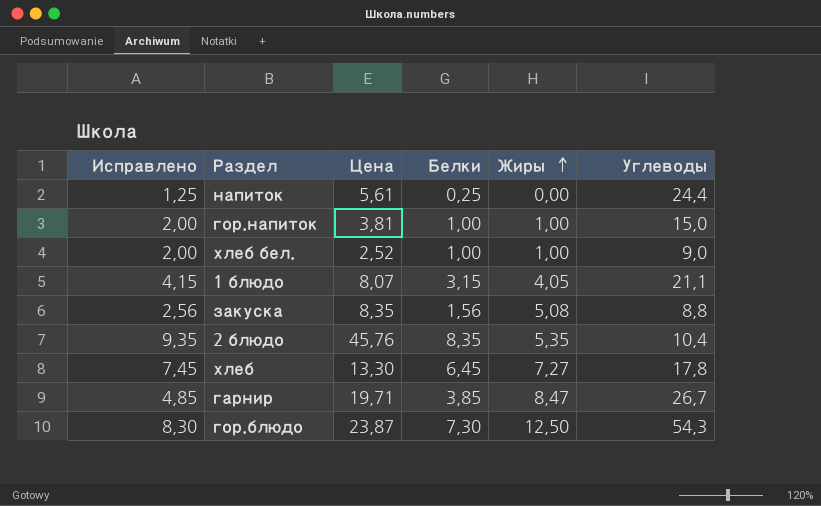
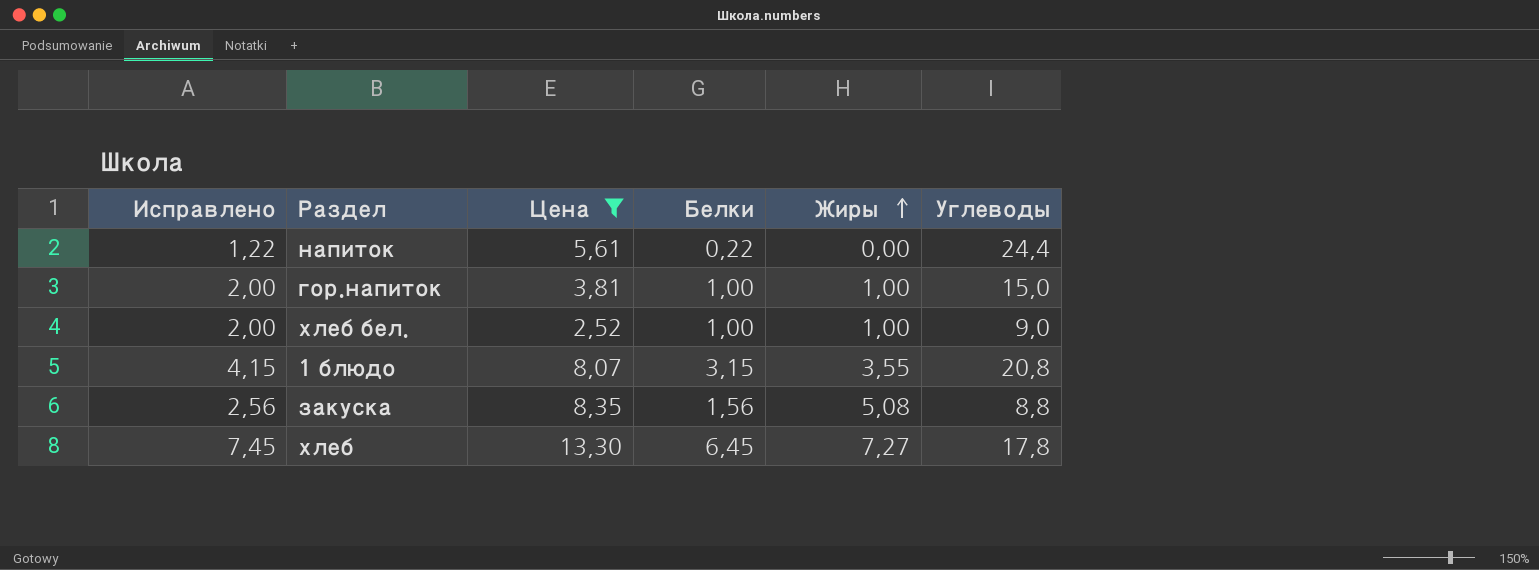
filter: none -> Цена <= 13,30
напиток | Исправлено: 1,25 -> 1,22
напиток | Белки: 0,25 -> 0,22
1 блюдо | Жиры: 4,05 -> 3,55
1 блюдо | Углеводы: 21,1 -> 20,8

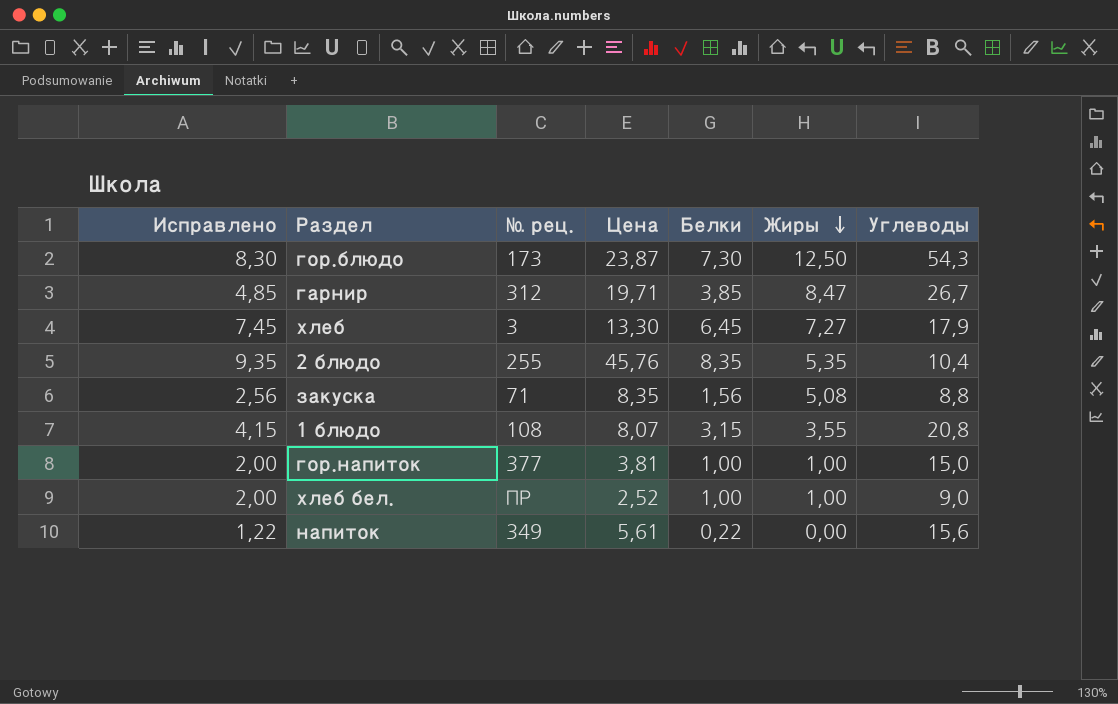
filter: Цена <= 13,30 -> none
row order: Жиры ascending -> Жиры descending
column № рец. | position: none -> 3
хлеб | Углеводы: 17,8 -> 17,9
напиток | Углеводы: 24,4 -> 15,6

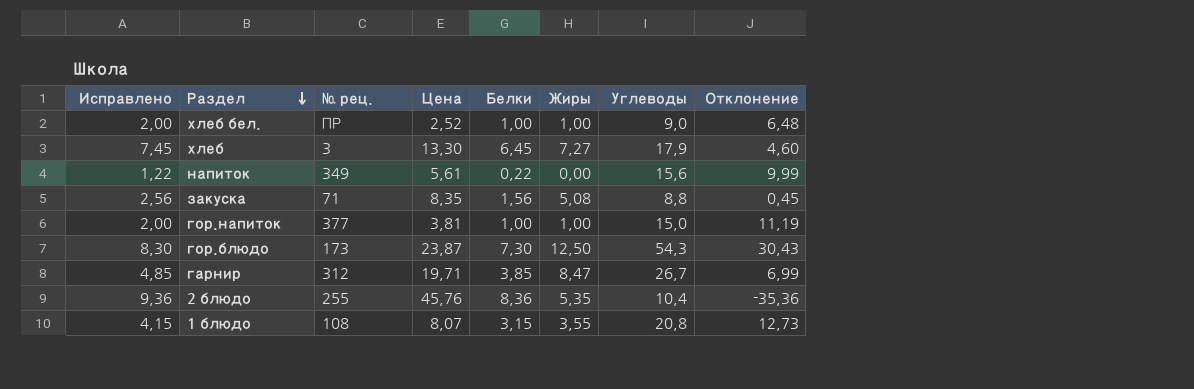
row order: Жиры descending -> Раздел descending
column Отклонение | formula: none -> [Углеводы] - [Цена]
2 блюдо | Исправлено: 9,35 -> 9,36
2 блюдо | Белки: 8,35 -> 8,36

